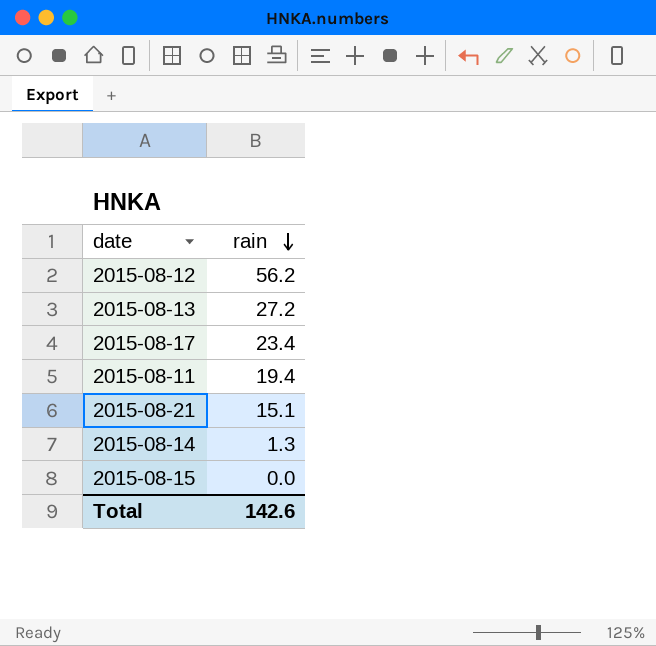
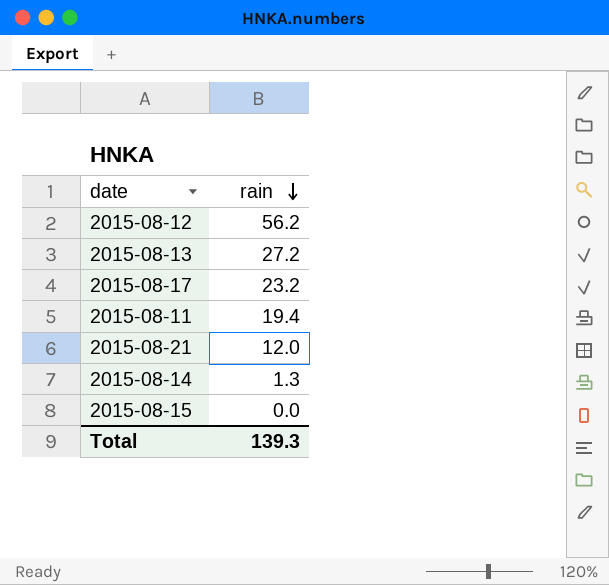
2015-08-17 | rain: 23.4 -> 23.2
2015-08-21 | rain: 15.1 -> 12.0
Total | rain: 142.6 -> 139.3

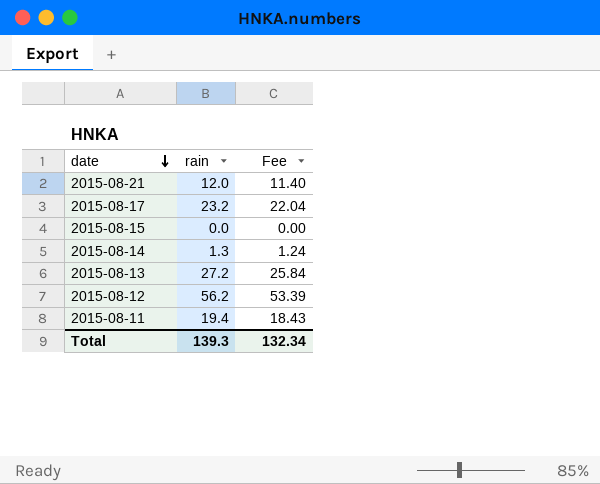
row order: rain descending -> date descending
column Fee | formula: none -> [rain] * 0.95

